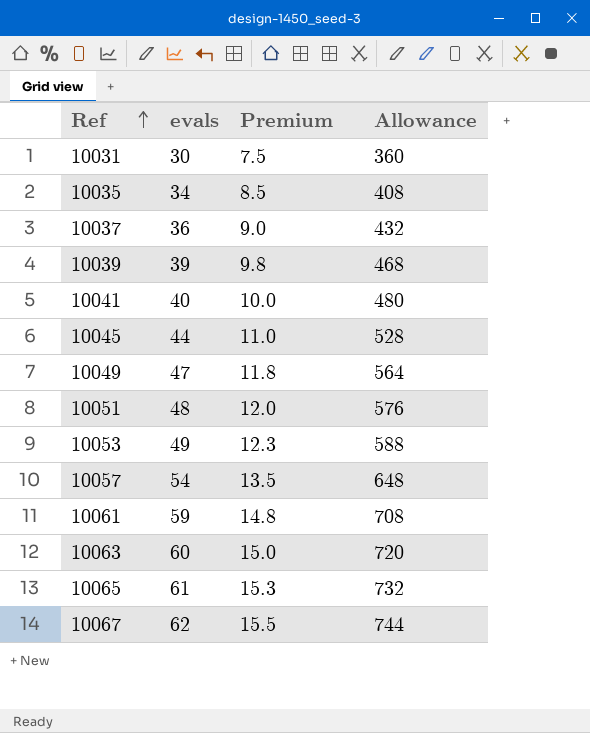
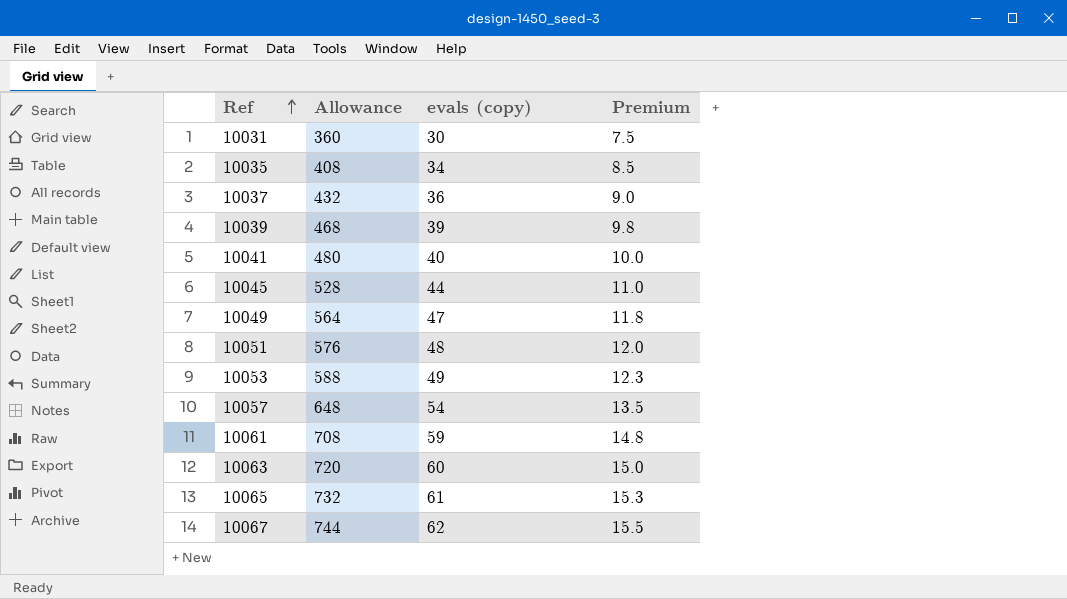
column Allowance | position: 4 -> 2
column name: evals -> evals (copy)

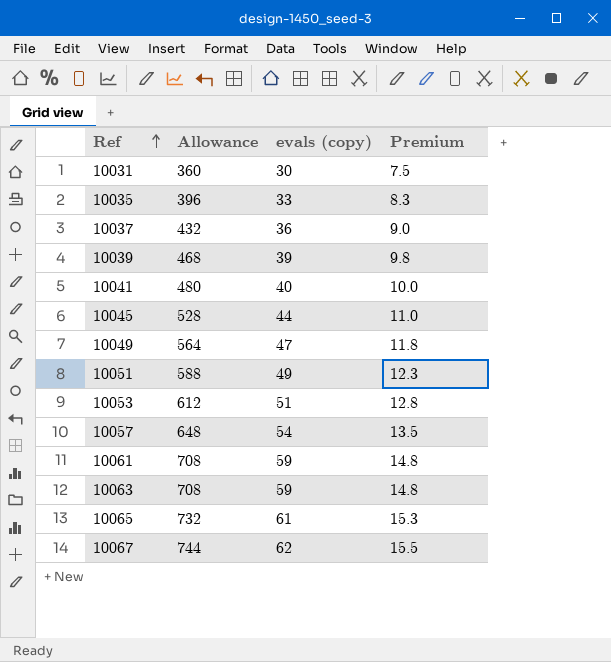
10035 | Allowance: 408 -> 396
10035 | evals (copy): 34 -> 33
10035 | Premium: 8.5 -> 8.3
10051 | Allowance: 576 -> 588
10051 | evals (copy): 48 -> 49
10051 | Premium: 12.0 -> 12.3
10053 | Allowance: 588 -> 612
10053 | evals (copy): 49 -> 51
10053 | Premium: 12.3 -> 12.8
10063 | Allowance: 720 -> 708
10063 | evals (copy): 60 -> 59
10063 | Premium: 15.0 -> 14.8

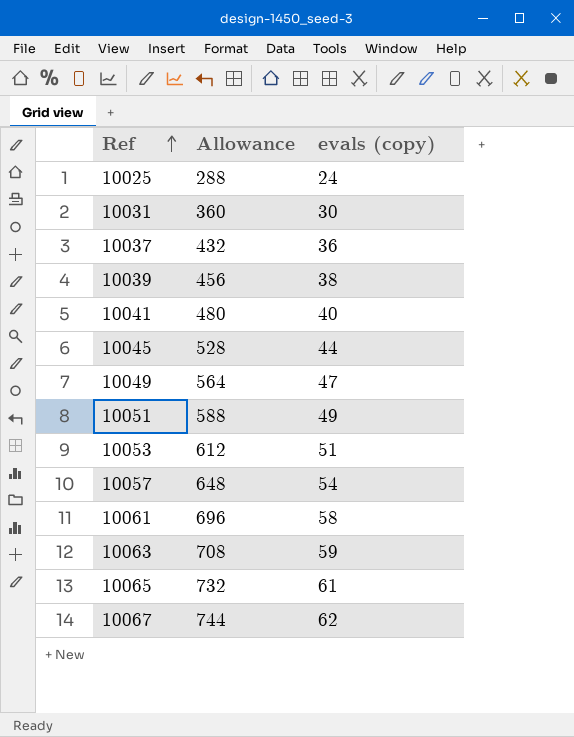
column Premium | formula: [evals (copy)] * 0.25 -> none
row 10035: 396 | 33 | 8.3 -> none
row 10025: none -> 288 | 24
10039 | Allowance: 468 -> 456
10039 | evals (copy): 39 -> 38
10061 | Allowance: 708 -> 696
10061 | evals (copy): 59 -> 58

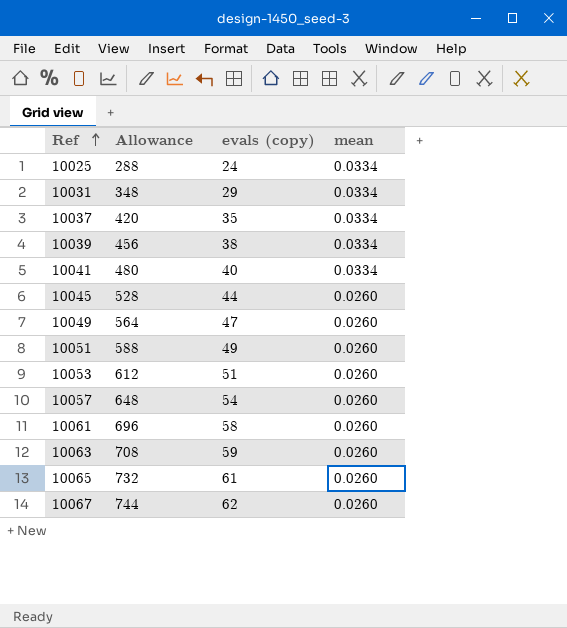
column mean | position: none -> 4
10031 | Allowance: 360 -> 348
10031 | evals (copy): 30 -> 29
10037 | Allowance: 432 -> 420
10037 | evals (copy): 36 -> 35

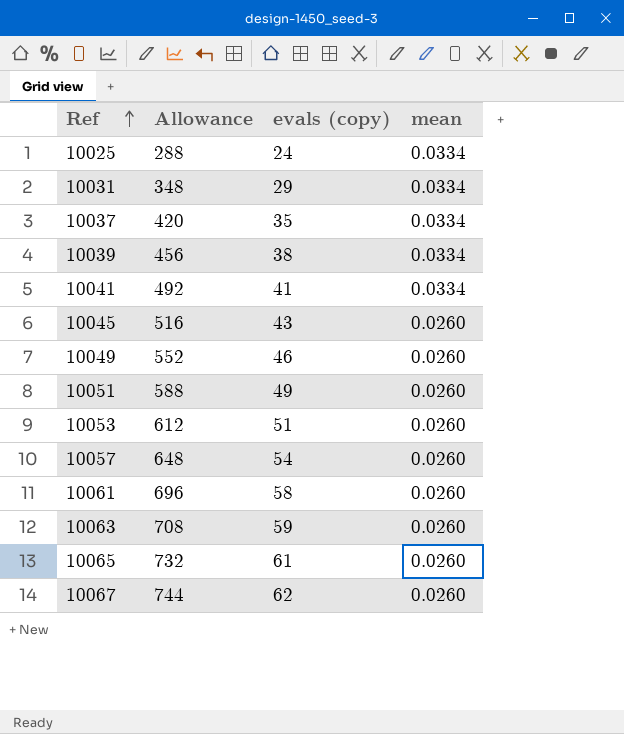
10041 | Allowance: 480 -> 492
10041 | evals (copy): 40 -> 41
10045 | Allowance: 528 -> 516
10045 | evals (copy): 44 -> 43
10049 | Allowance: 564 -> 552
10049 | evals (copy): 47 -> 46

